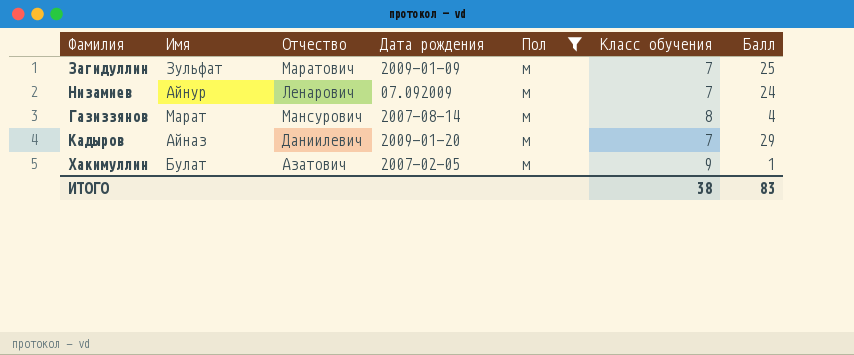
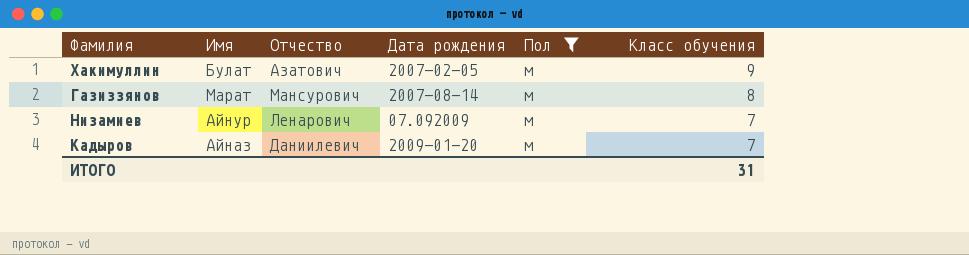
row order: none -> Класс обучения descending
column Балл | position: 7 -> none
row Загидуллин: Зульфат | Маратович | 2009-01-09 | м | 7 | 25 -> none
ИТОГО | Класс обучения: 38 -> 31

